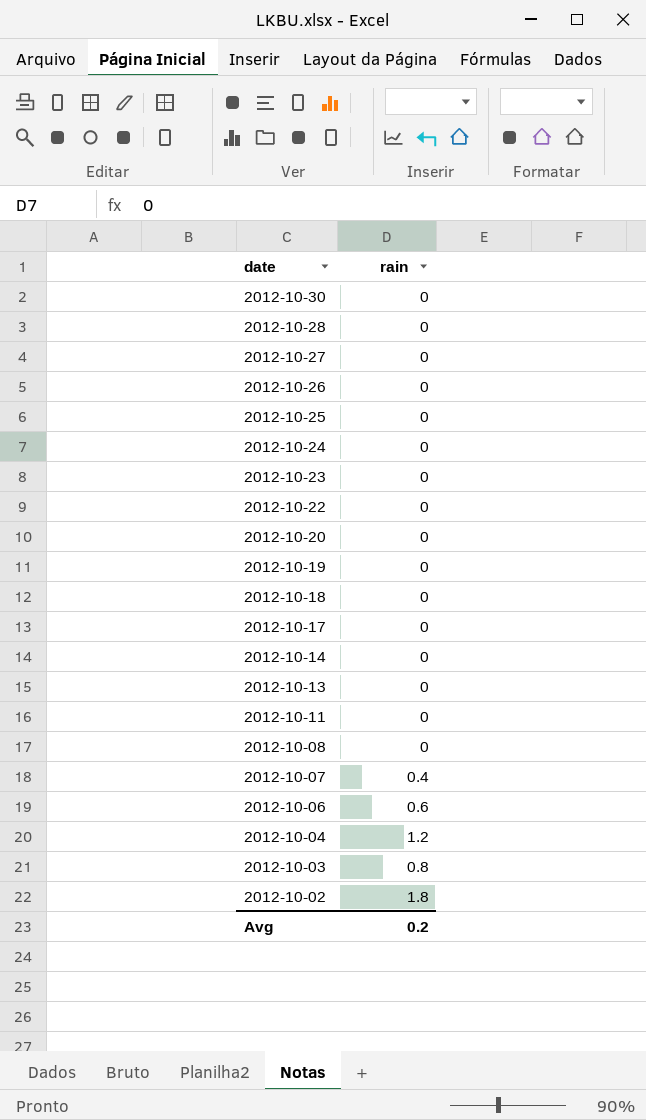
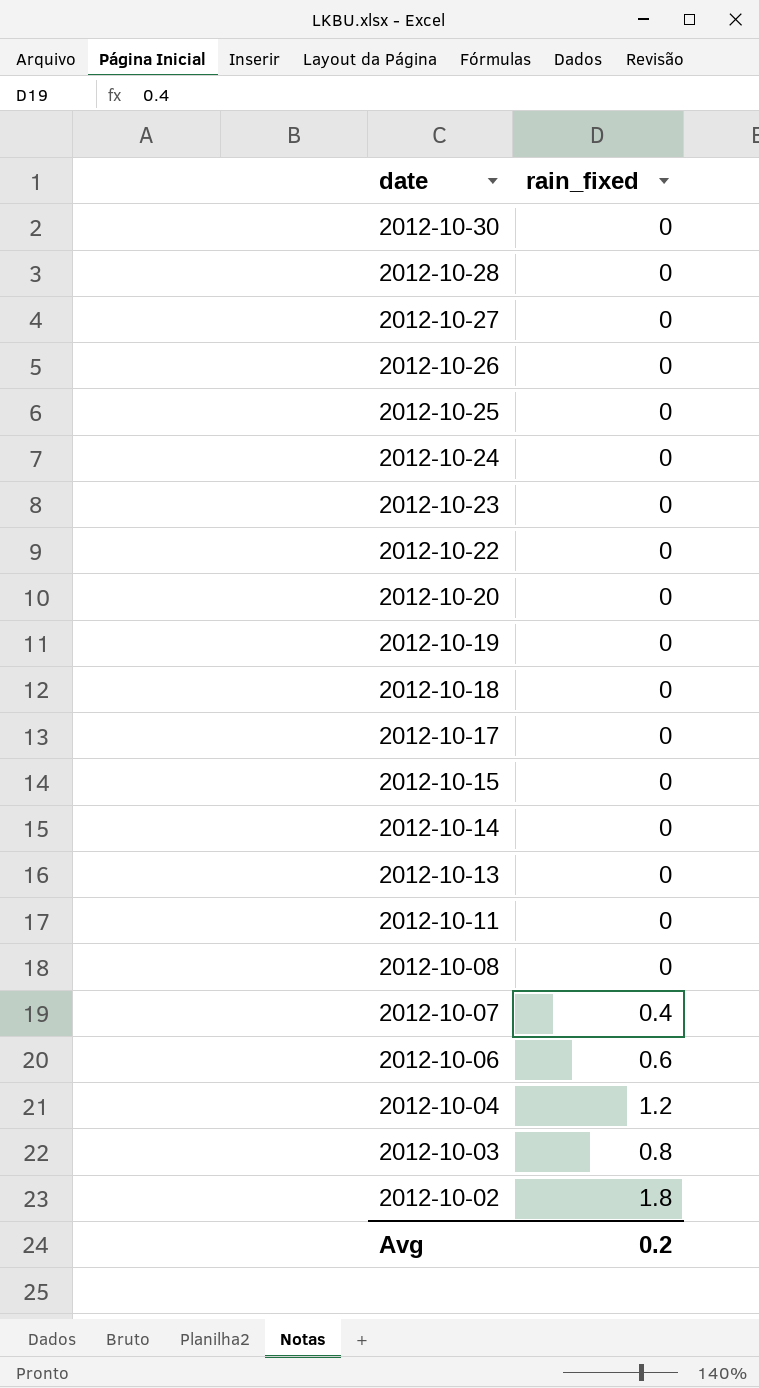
column name: rain -> rain_fixed
row 2012-10-15: none -> 0

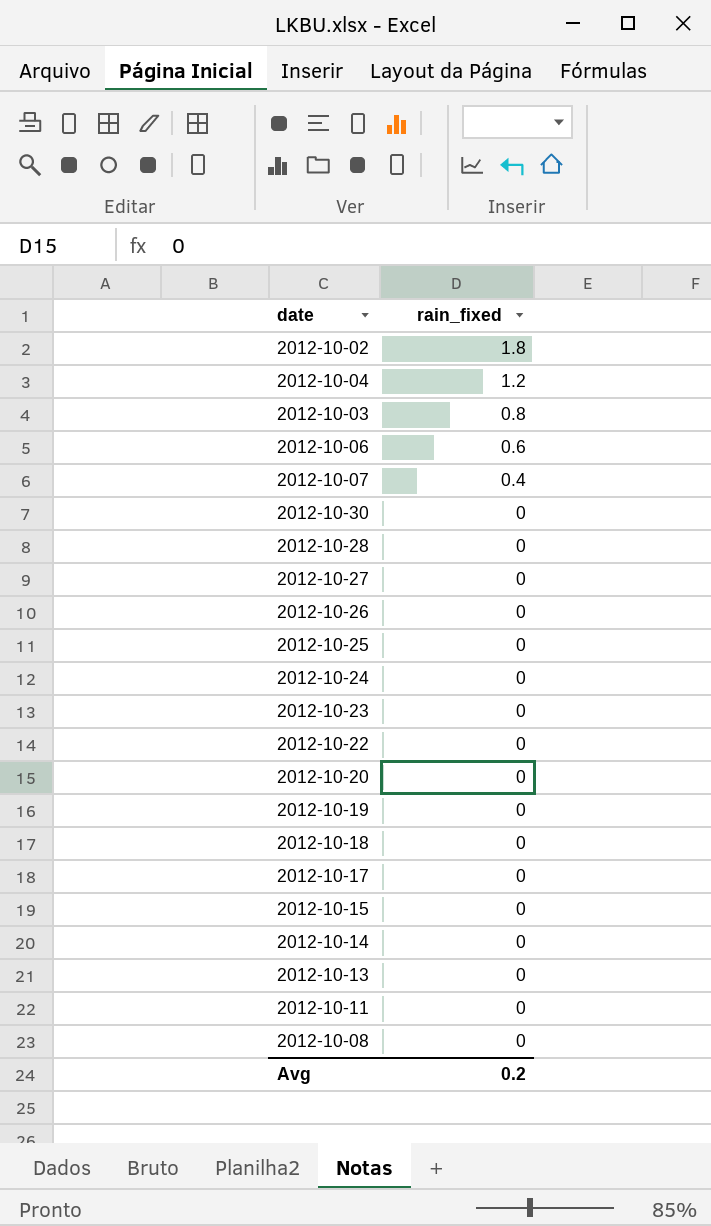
row order: date descending -> rain_fixed descending

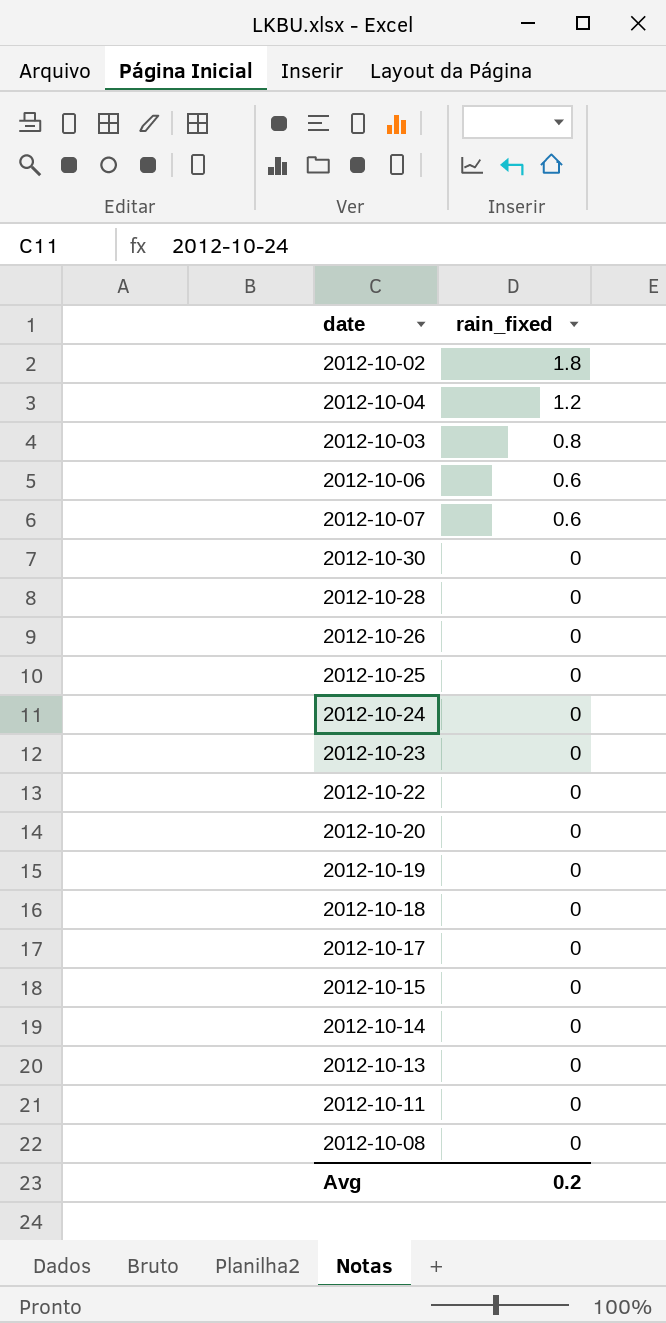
row 2012-10-27: 0 -> none
2012-10-07 | rain_fixed: 0.4 -> 0.6

